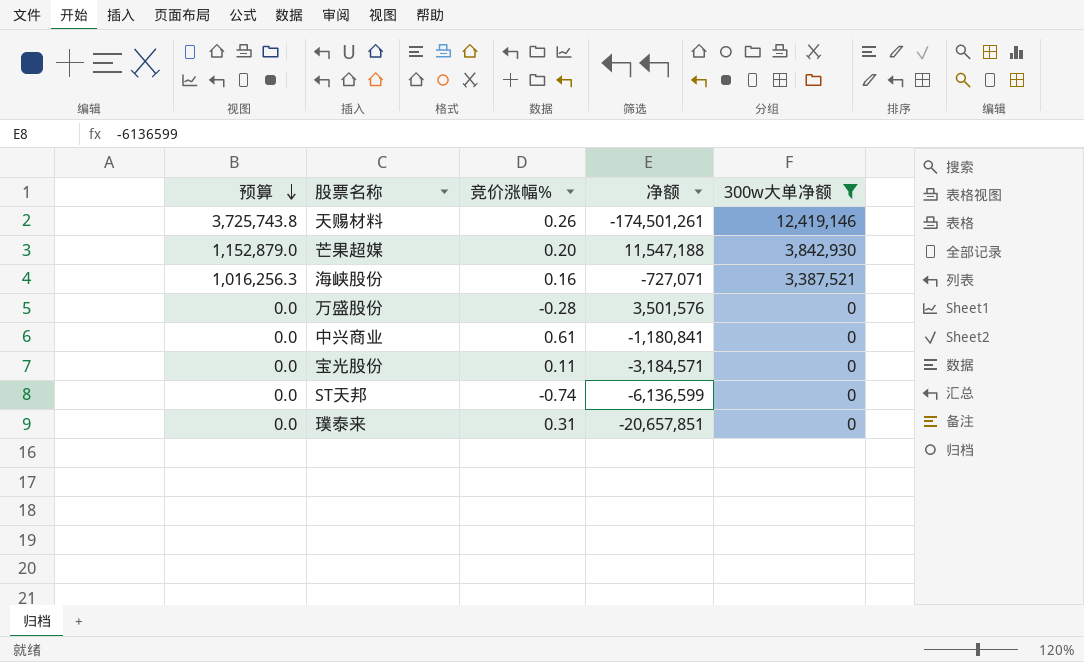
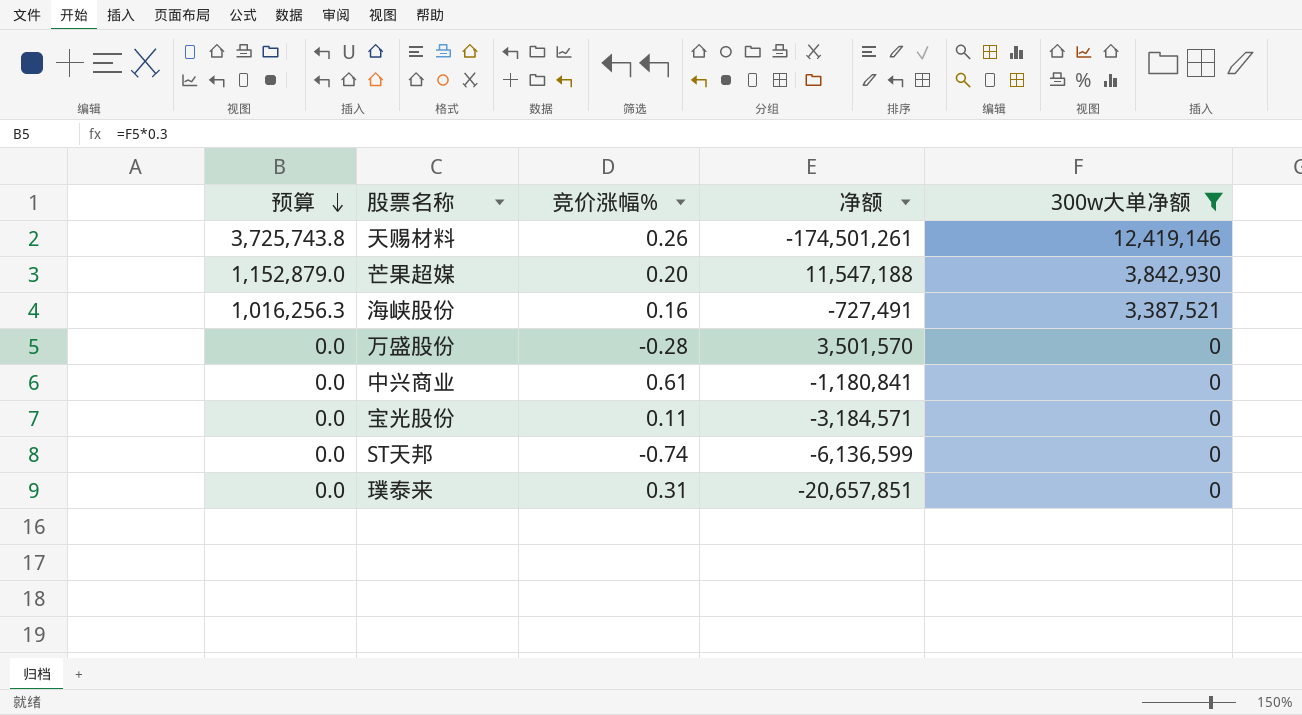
海峡股份 | 净额: -727,071 -> -727,491
万盛股份 | 净额: 3,501,576 -> 3,501,570

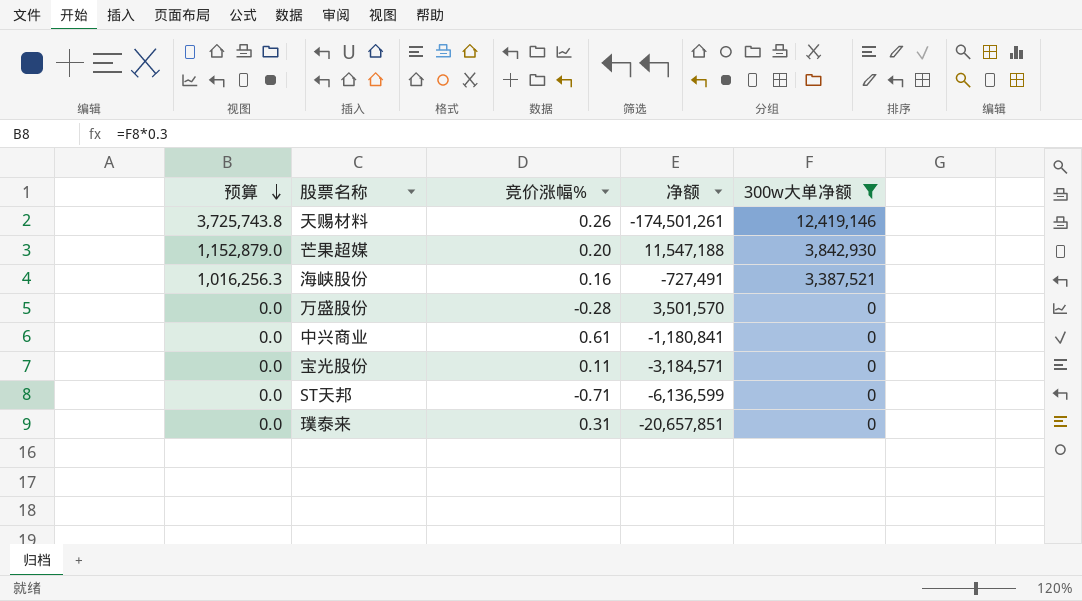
ST天邦 | 竞价涨幅%: -0.74 -> -0.71

